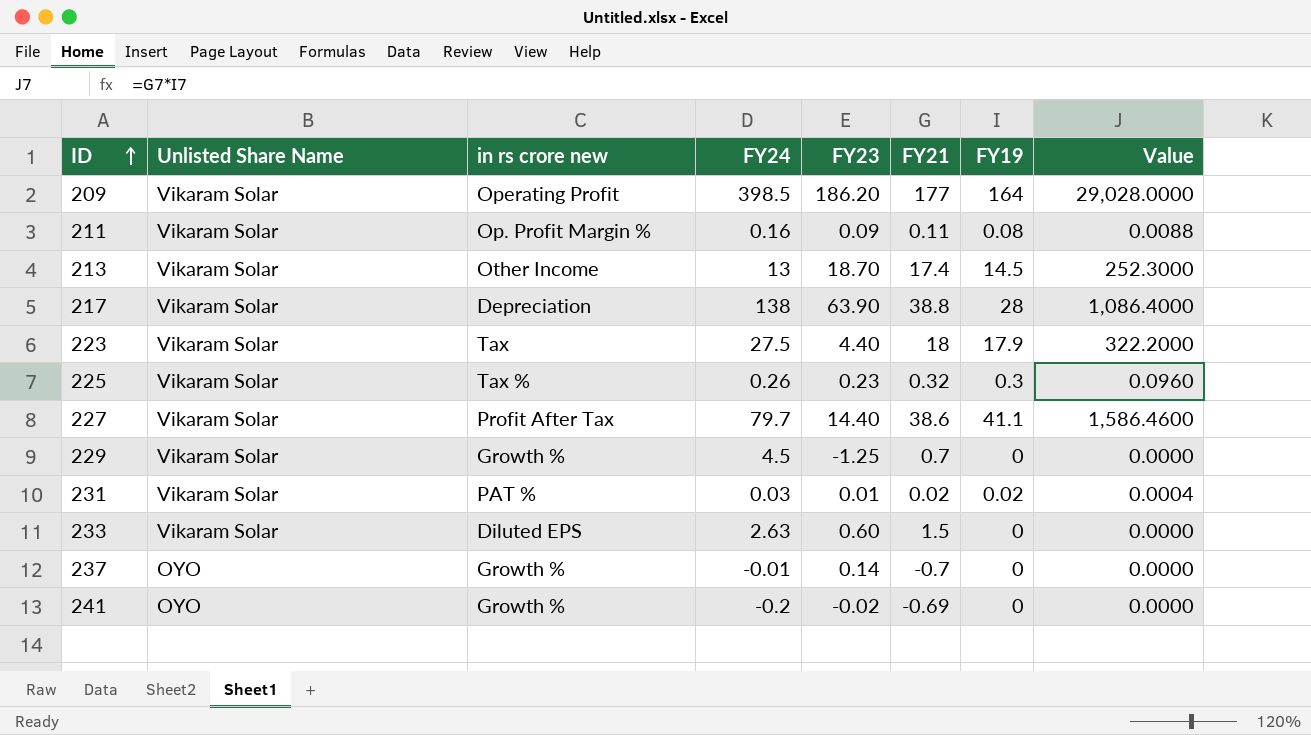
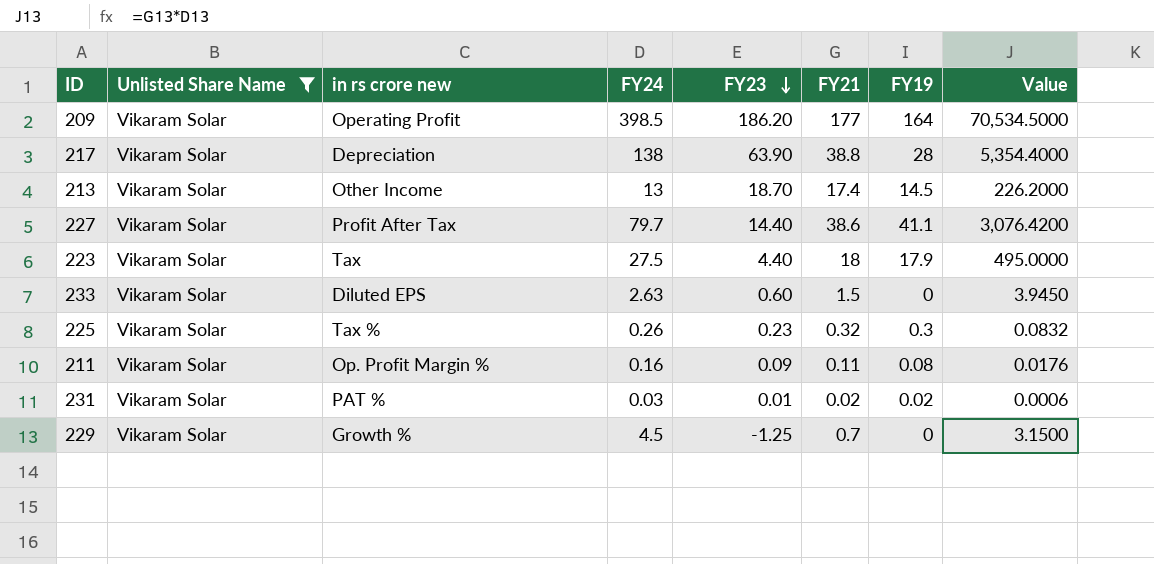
filter: none -> Unlisted Share Name = Vikaram Solar
row order: ID ascending -> FY23 descending
column Value | formula: [FY21] * [FY19] -> [FY24] * [FY21]

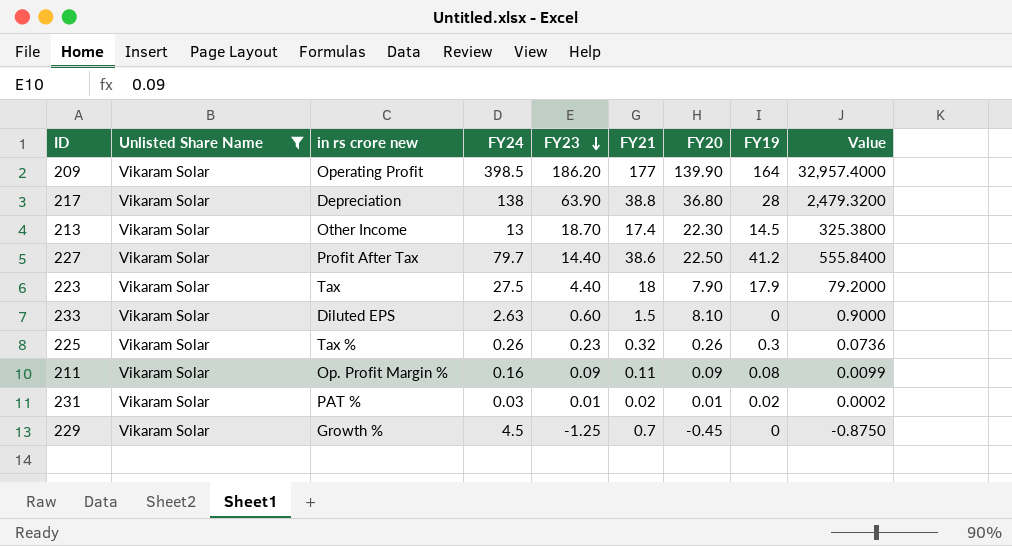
column FY20 | position: none -> 7
column Value | formula: [FY24] * [FY21] -> [FY23] * [FY21]
227 | FY19: 41.1 -> 41.2

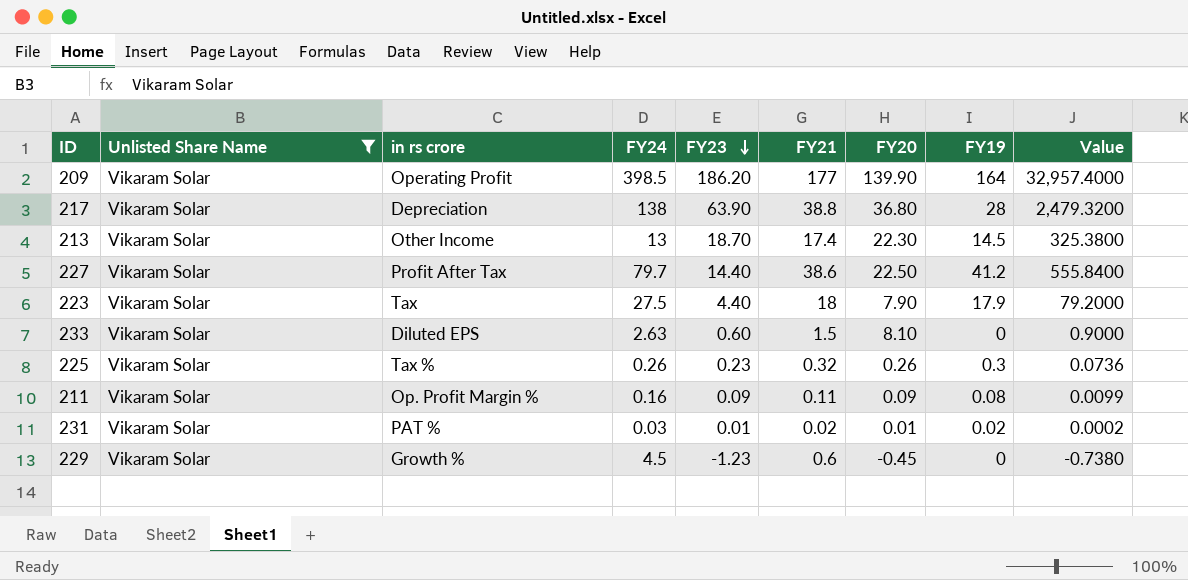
column name: in rs crore new -> in rs crore
229 | FY23: -1.25 -> -1.23
229 | FY21: 0.7 -> 0.6
229 | Value: -0.8750 -> -0.7380

